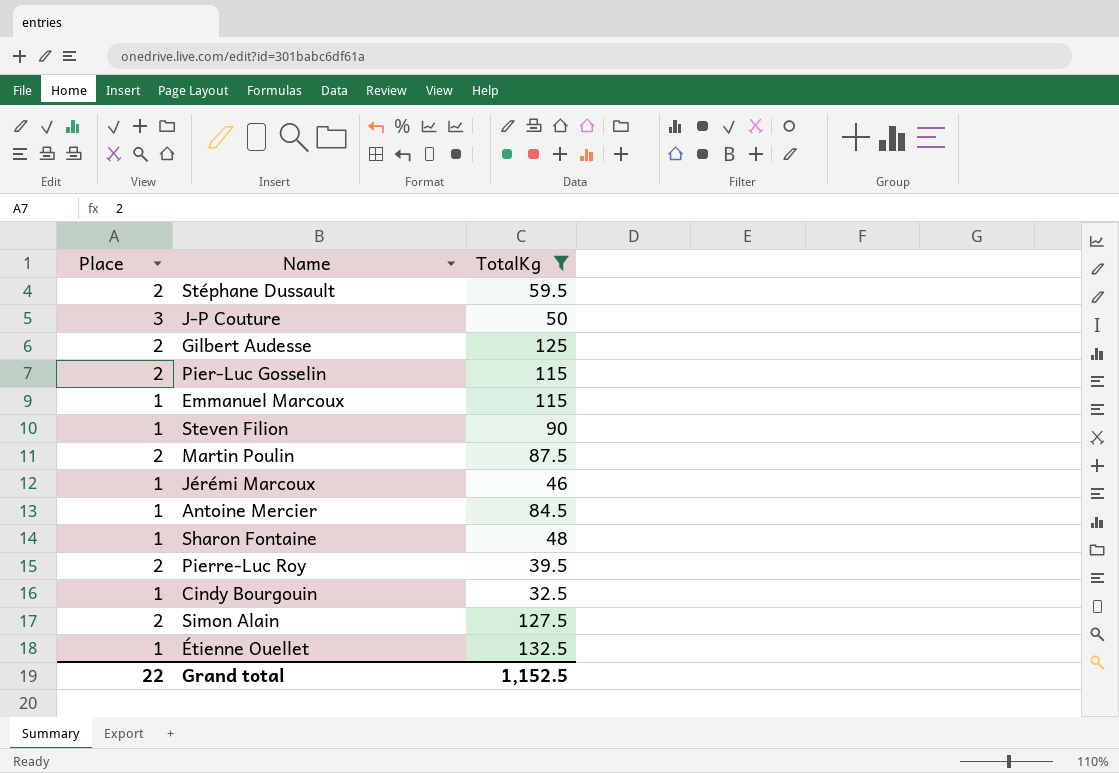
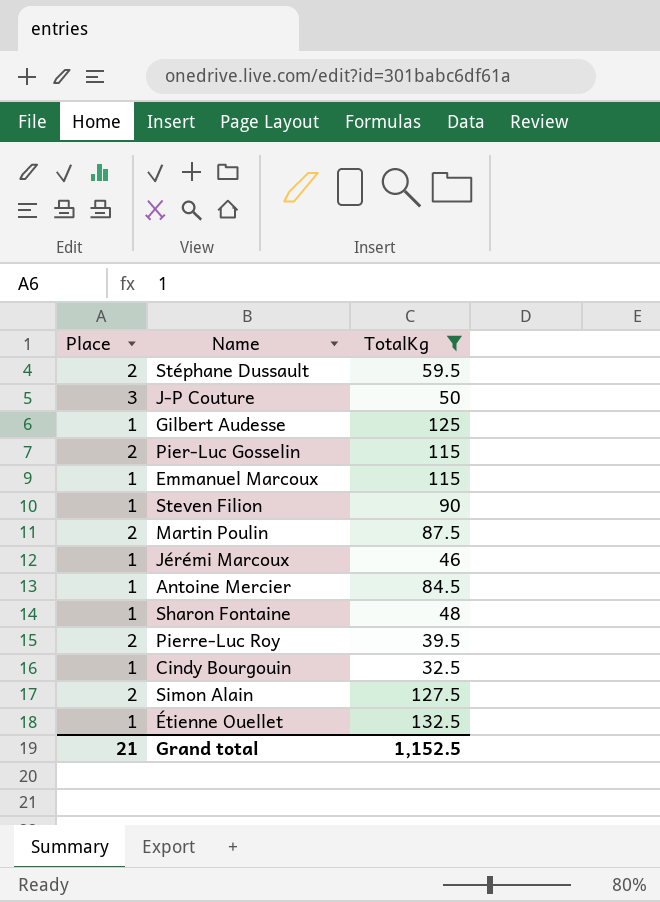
Gilbert Audesse | Place: 2 -> 1
Grand total | Place: 22 -> 21

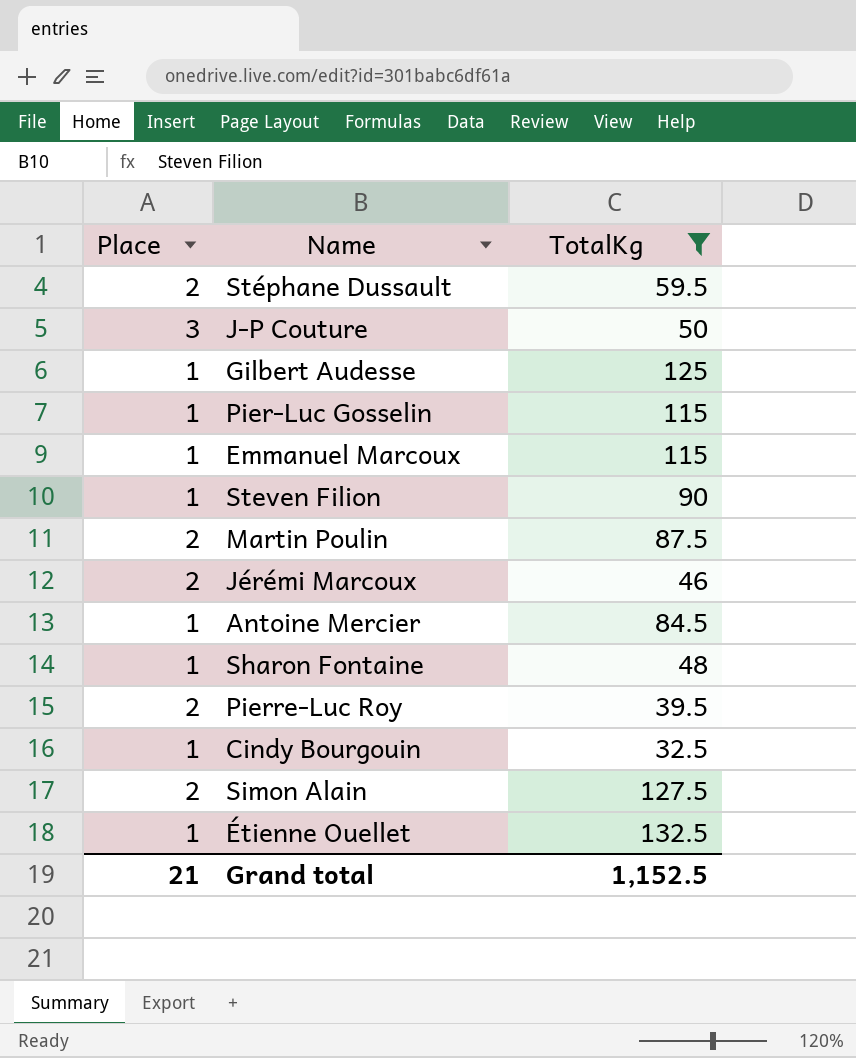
Pier-Luc Gosselin | Place: 2 -> 1
Jérémi Marcoux | Place: 1 -> 2

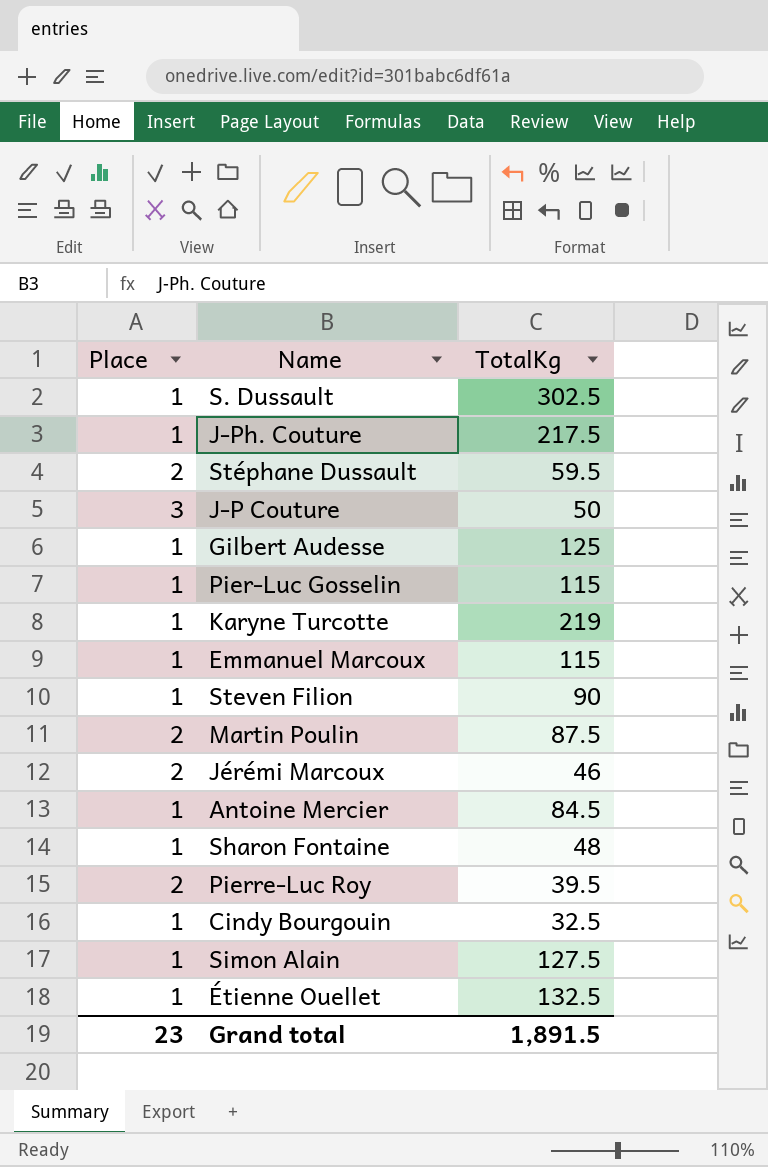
filter: TotalKg <= 132.5 -> none
Simon Alain | Place: 2 -> 1
Grand total | Place: 21 -> 23
Grand total | TotalKg: 1,152.5 -> 1,891.5

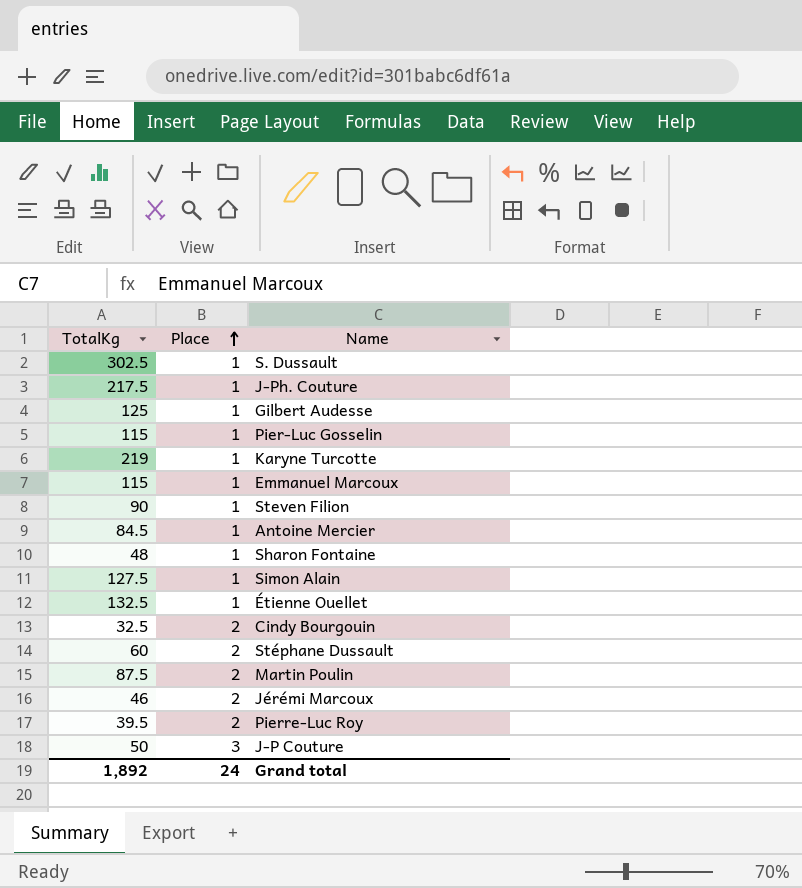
row order: none -> Place ascending
column TotalKg | position: 3 -> 1
Cindy Bourgouin | Place: 1 -> 2
Stéphane Dussault | TotalKg: 59.5 -> 60
Grand total | TotalKg: 1,891.5 -> 1,892
Grand total | Place: 23 -> 24

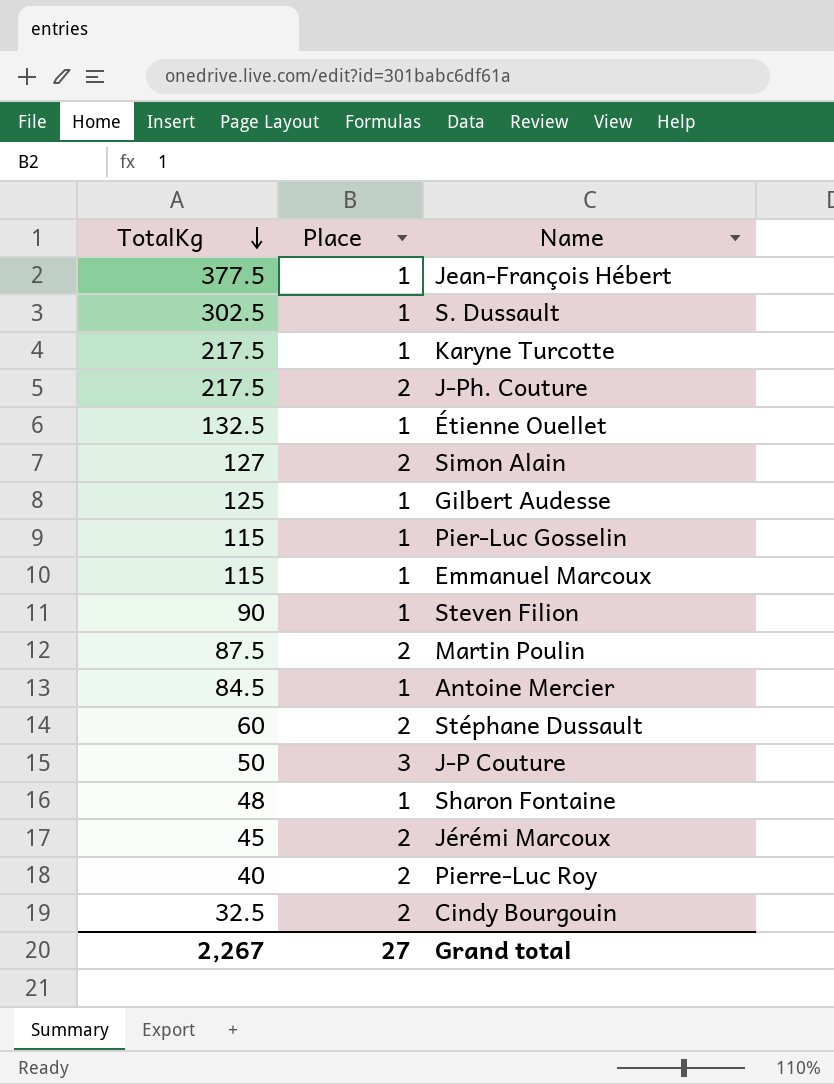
row order: Place ascending -> TotalKg descending
row Jean-François Hébert: none -> 377.5 | 1
Karyne Turcotte | TotalKg: 219 -> 217.5
J-Ph. Couture | Place: 1 -> 2
Simon Alain | TotalKg: 127.5 -> 127
Simon Alain | Place: 1 -> 2
Jérémi Marcoux | TotalKg: 46 -> 45
Pierre-Luc Roy | TotalKg: 39.5 -> 40
Grand total | TotalKg: 1,892 -> 2,267
Grand total | Place: 24 -> 27

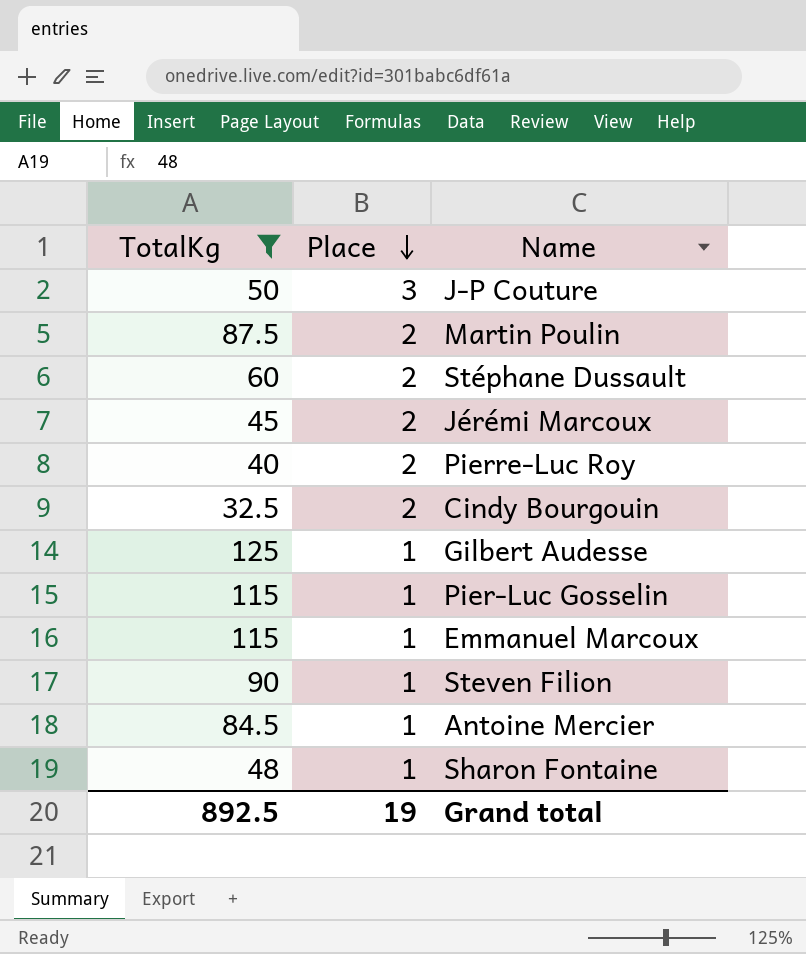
filter: none -> TotalKg <= 125
row order: TotalKg descending -> Place descending
Grand total | TotalKg: 2,267 -> 892.5
Grand total | Place: 27 -> 19

